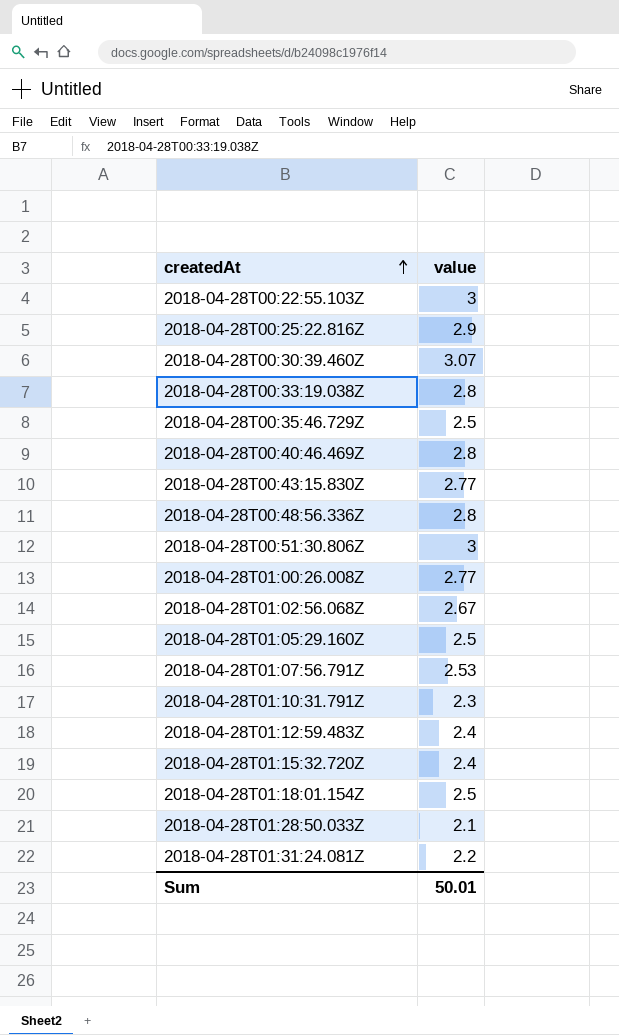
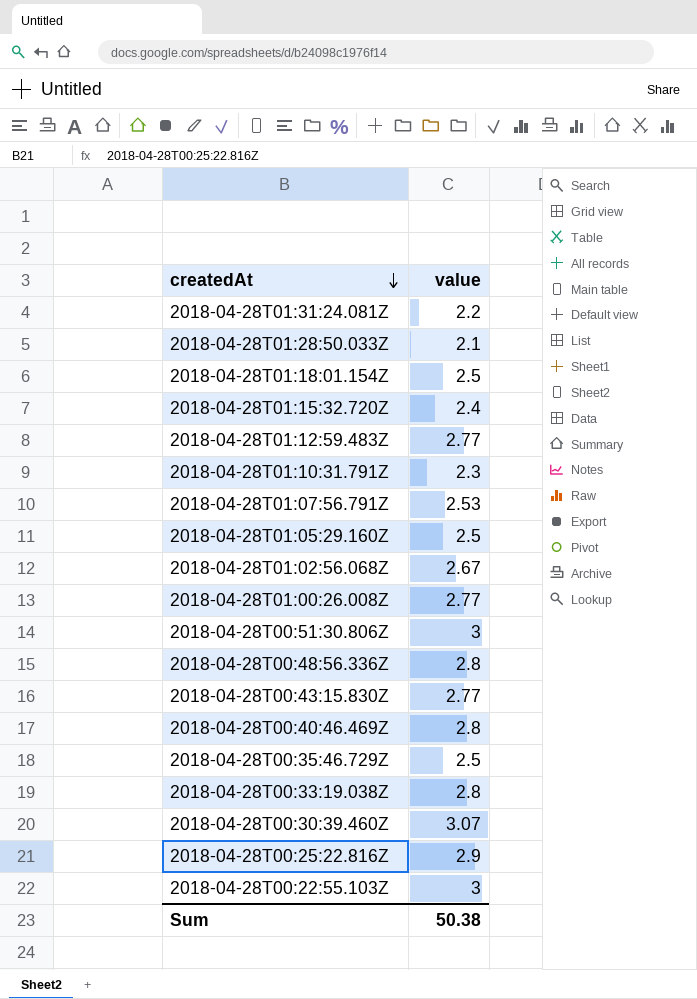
row order: createdAt ascending -> createdAt descending
2018-04-28T01:12:59.483Z | value: 2.4 -> 2.77
Sum | value: 50.01 -> 50.38

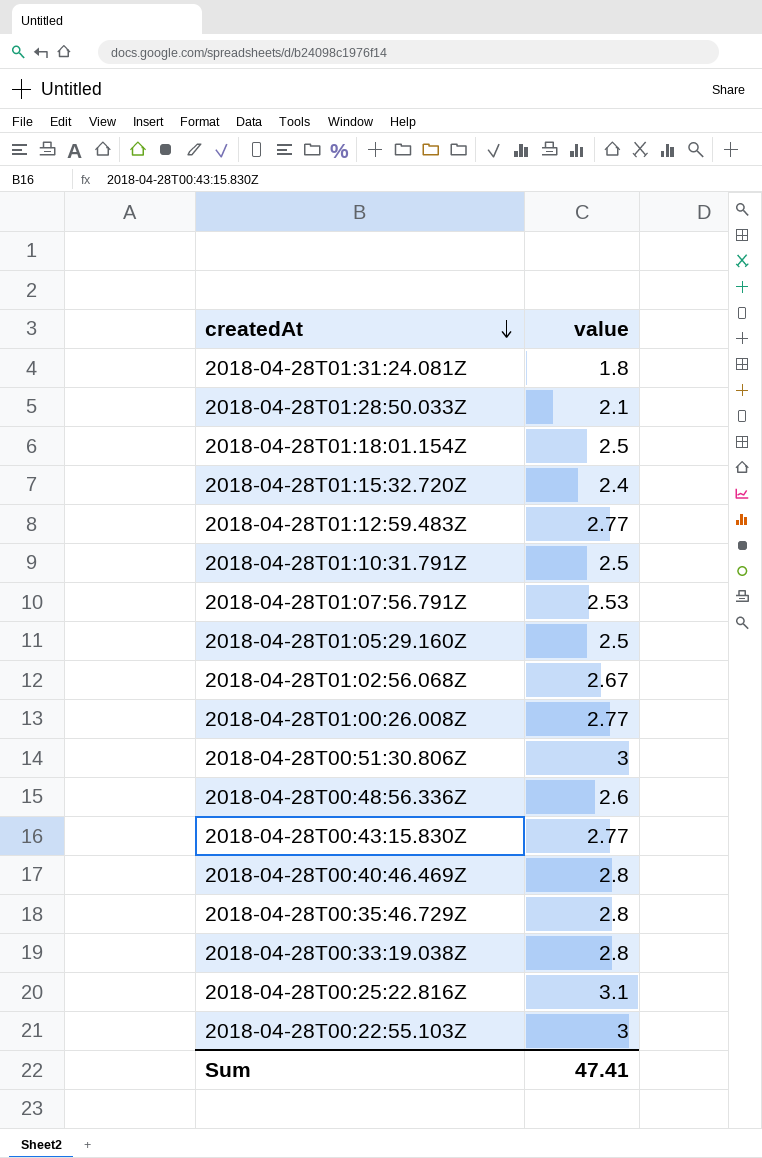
row 2018-04-28T00:30:39.460Z: 3.07 -> none
2018-04-28T01:31:24.081Z | value: 2.2 -> 1.8
2018-04-28T01:10:31.791Z | value: 2.3 -> 2.5
2018-04-28T00:48:56.336Z | value: 2.8 -> 2.6
2018-04-28T00:35:46.729Z | value: 2.5 -> 2.8
2018-04-28T00:25:22.816Z | value: 2.9 -> 3.1
Sum | value: 50.38 -> 47.41

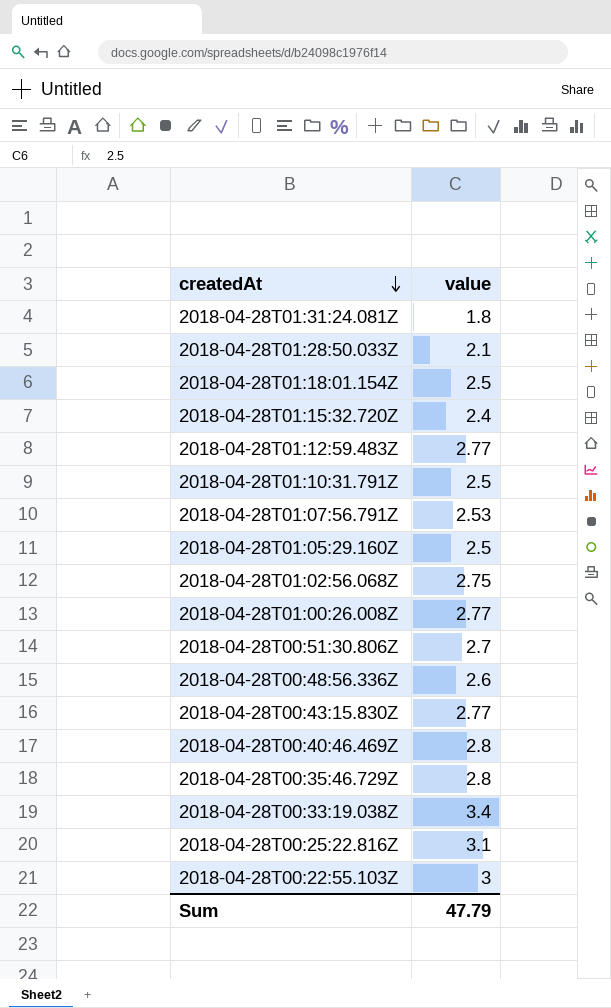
2018-04-28T01:02:56.068Z | value: 2.67 -> 2.75
2018-04-28T00:51:30.806Z | value: 3 -> 2.7
2018-04-28T00:33:19.038Z | value: 2.8 -> 3.4
Sum | value: 47.41 -> 47.79

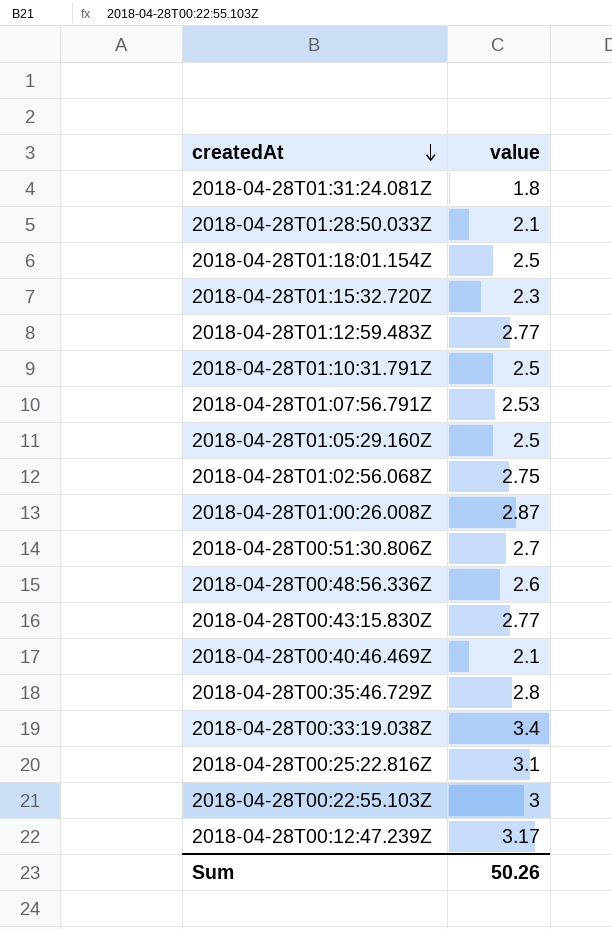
2018-04-28T01:15:32.720Z | value: 2.4 -> 2.3
2018-04-28T01:00:26.008Z | value: 2.77 -> 2.87
2018-04-28T00:40:46.469Z | value: 2.8 -> 2.1
row 2018-04-28T00:12:47.239Z: none -> 3.17
Sum | value: 47.79 -> 50.26

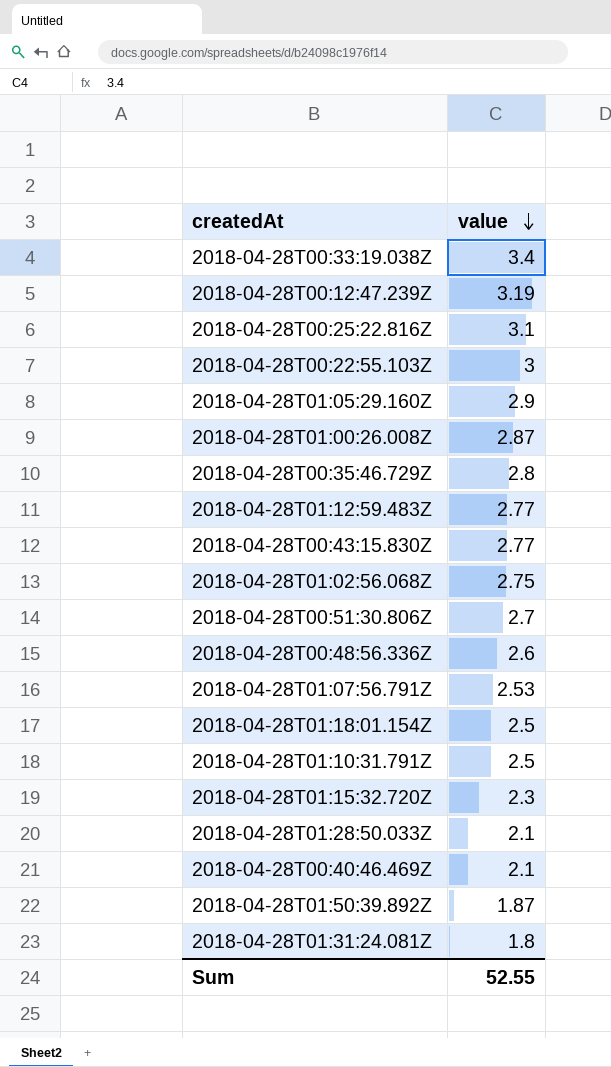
row order: createdAt descending -> value descending
2018-04-28T00:12:47.239Z | value: 3.17 -> 3.19
2018-04-28T01:05:29.160Z | value: 2.5 -> 2.9
row 2018-04-28T01:50:39.892Z: none -> 1.87
Sum | value: 50.26 -> 52.55

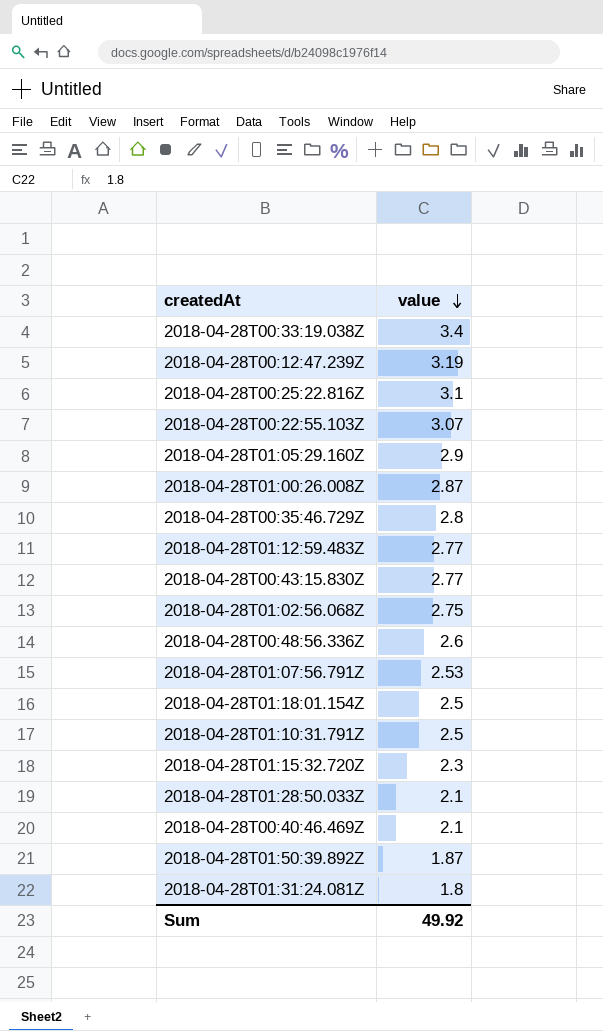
row 2018-04-28T00:51:30.806Z: 2.7 -> none
2018-04-28T00:22:55.103Z | value: 3 -> 3.07
Sum | value: 52.55 -> 49.92

